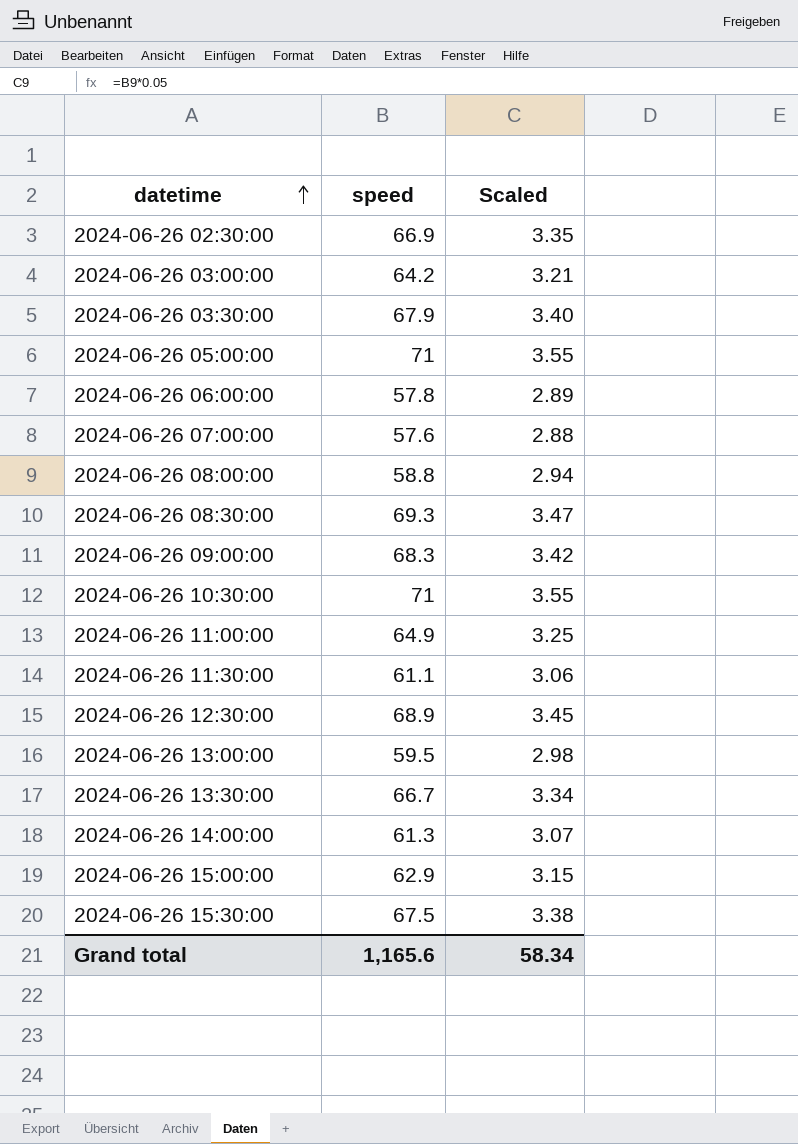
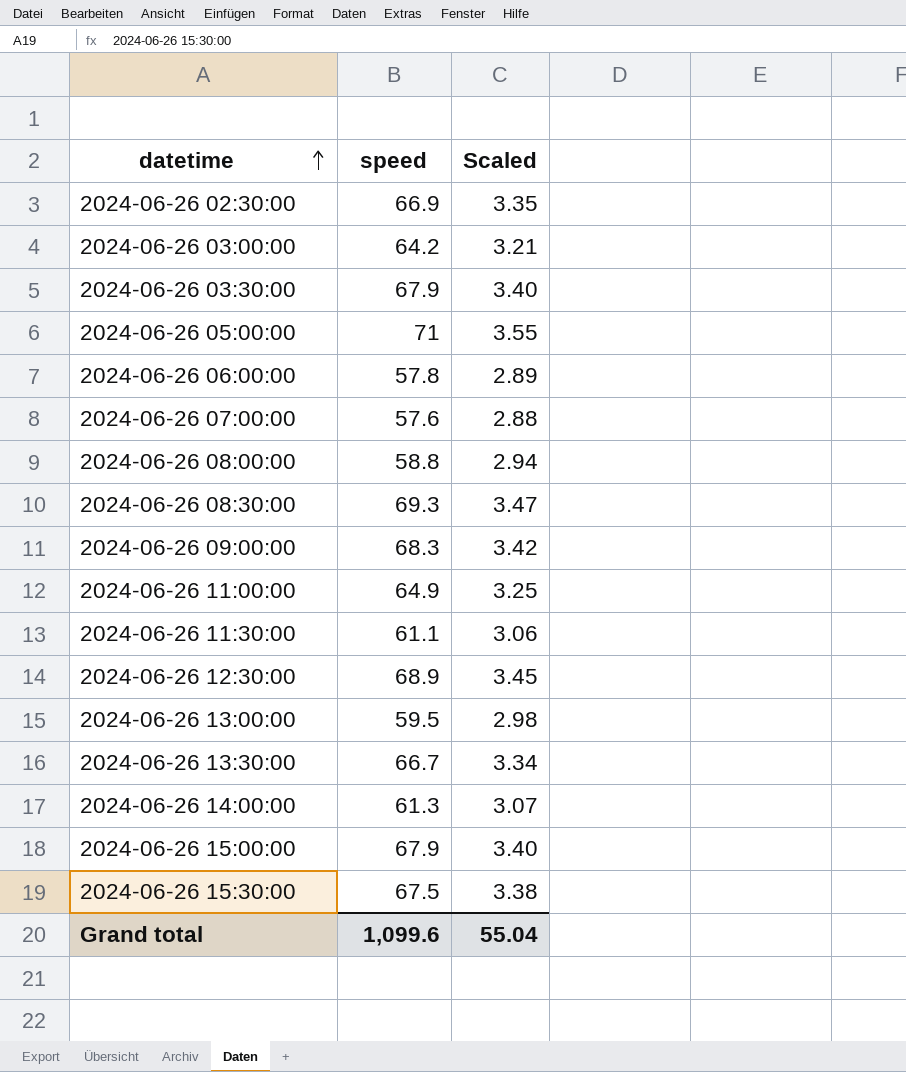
row 2024-06-26 10:30:00: 71 | 3.55 -> none
2024-06-26 15:00:00 | speed: 62.9 -> 67.9
2024-06-26 15:00:00 | Scaled: 3.15 -> 3.40
Grand total | speed: 1,165.6 -> 1,099.6
Grand total | Scaled: 58.34 -> 55.04

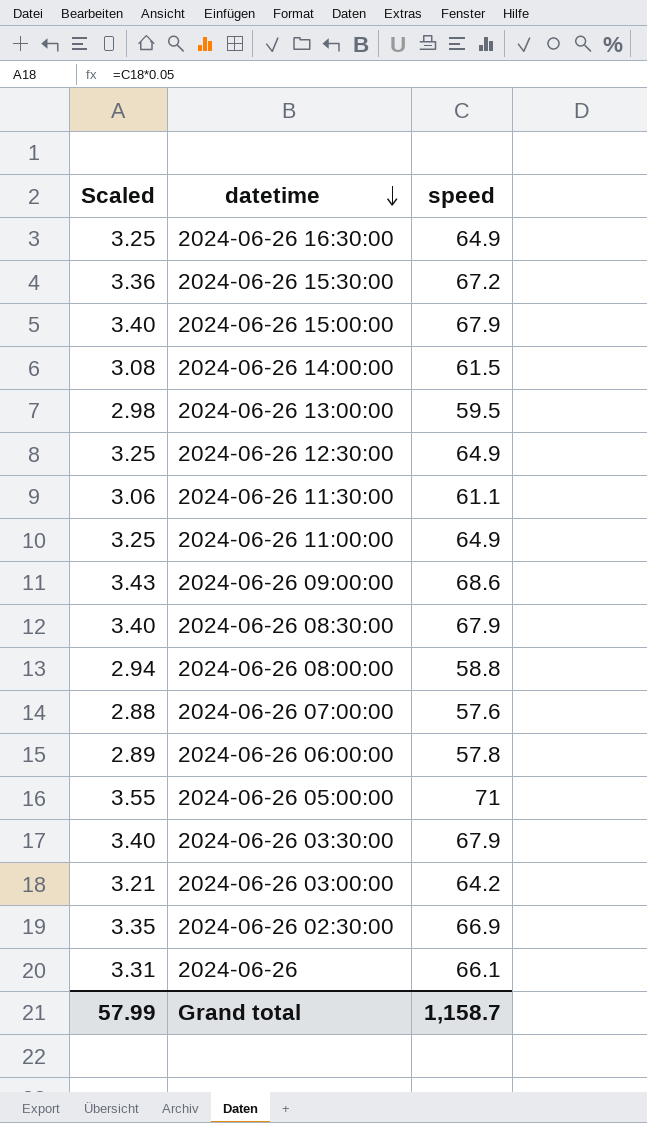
row order: datetime ascending -> datetime descending
column Scaled | position: 3 -> 1
row 2024-06-26 13:30:00: 66.7 | 3.34 -> none
row 2024-06-26 16:30:00: none -> 3.25 | 64.9
2024-06-26 15:30:00 | Scaled: 3.38 -> 3.36
2024-06-26 15:30:00 | speed: 67.5 -> 67.2
2024-06-26 14:00:00 | Scaled: 3.07 -> 3.08
2024-06-26 14:00:00 | speed: 61.3 -> 61.5
2024-06-26 12:30:00 | Scaled: 3.45 -> 3.25
2024-06-26 12:30:00 | speed: 68.9 -> 64.9
2024-06-26 09:00:00 | Scaled: 3.42 -> 3.43
2024-06-26 09:00:00 | speed: 68.3 -> 68.6
2024-06-26 08:30:00 | Scaled: 3.47 -> 3.40
2024-06-26 08:30:00 | speed: 69.3 -> 67.9
row 2024-06-26: none -> 3.31 | 66.1
Grand total | Scaled: 55.04 -> 57.99
Grand total | speed: 1,099.6 -> 1,158.7

